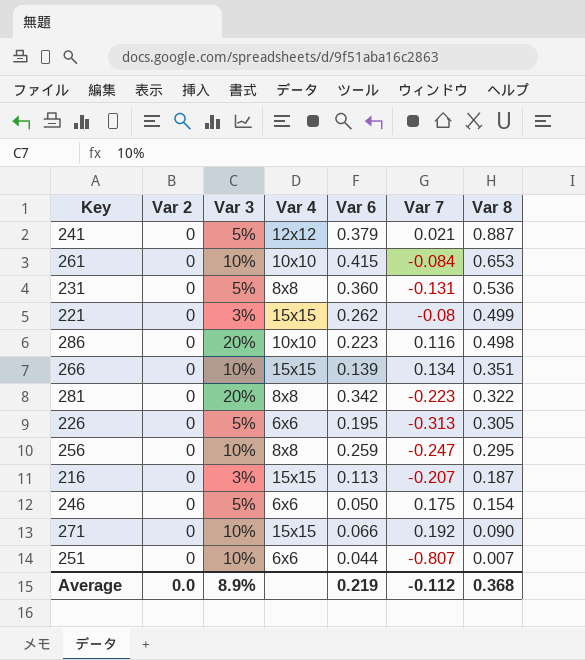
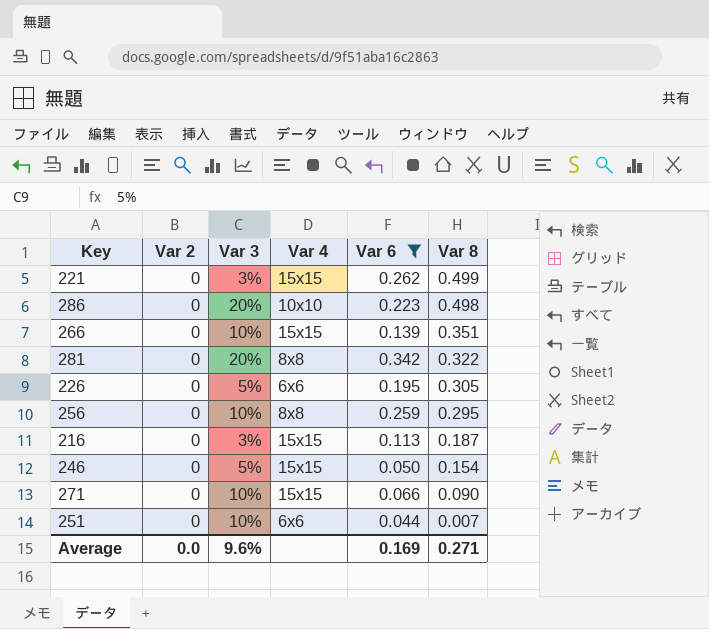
filter: none -> Var 6 <= 0.342
column Var 7 | position: 6 -> none
246 | Var 4: 6x6 -> 15x15
Average | Var 3: 8.9% -> 9.6%
Average | Var 6: 0.219 -> 0.169
Average | Var 8: 0.368 -> 0.271

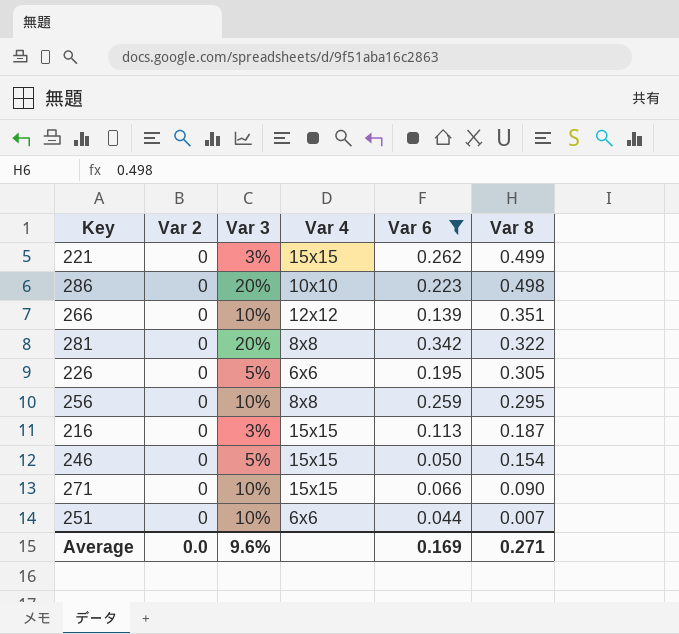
266 | Var 4: 15x15 -> 12x12

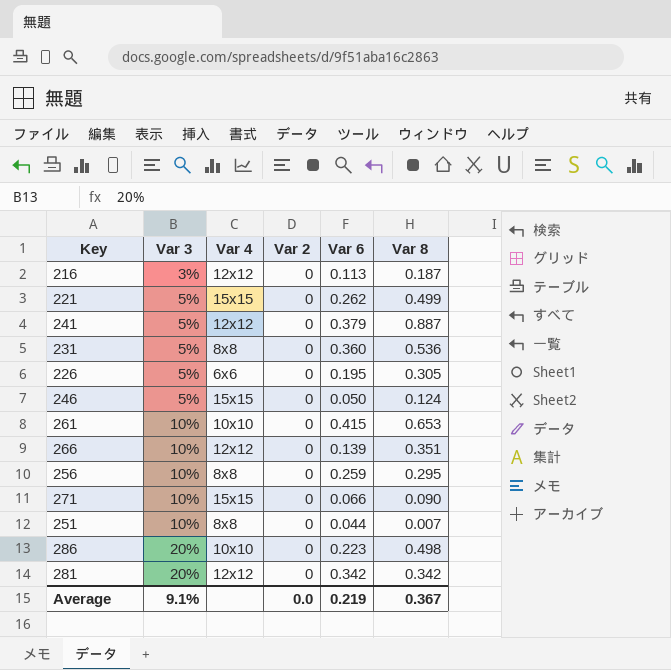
filter: Var 6 <= 0.342 -> none
row order: Var 8 descending -> Var 3 ascending
column Var 2 | position: 2 -> 4
216 | Var 4: 15x15 -> 12x12
221 | Var 3: 3% -> 5%
246 | Var 8: 0.154 -> 0.124
251 | Var 4: 6x6 -> 8x8
281 | Var 4: 8x8 -> 12x12
281 | Var 8: 0.322 -> 0.342
Average | Var 3: 9.6% -> 9.1%
Average | Var 6: 0.169 -> 0.219
Average | Var 8: 0.271 -> 0.367

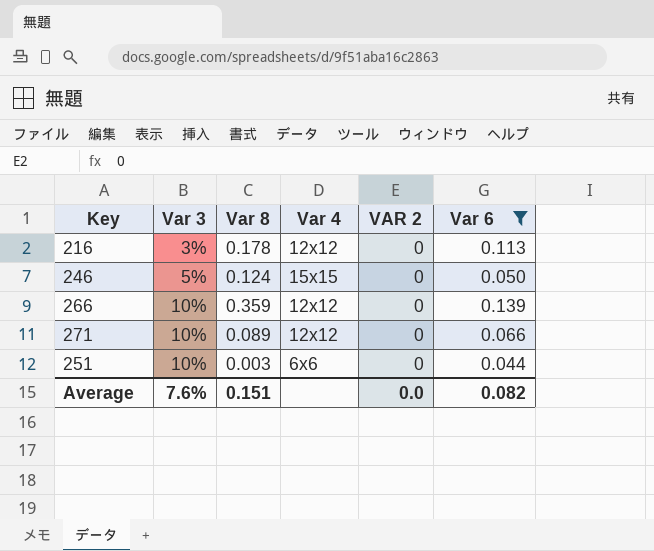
filter: none -> Var 6 <= 0.139
column Var 8 | position: 6 -> 3
column name: Var 2 -> VAR 2
216 | Var 8: 0.187 -> 0.178
266 | Var 8: 0.351 -> 0.359
271 | Var 8: 0.090 -> 0.089
271 | Var 4: 15x15 -> 12x12
251 | Var 8: 0.007 -> 0.003
251 | Var 4: 8x8 -> 6x6
Average | Var 3: 9.1% -> 7.6%
Average | Var 8: 0.367 -> 0.151
Average | Var 6: 0.219 -> 0.082

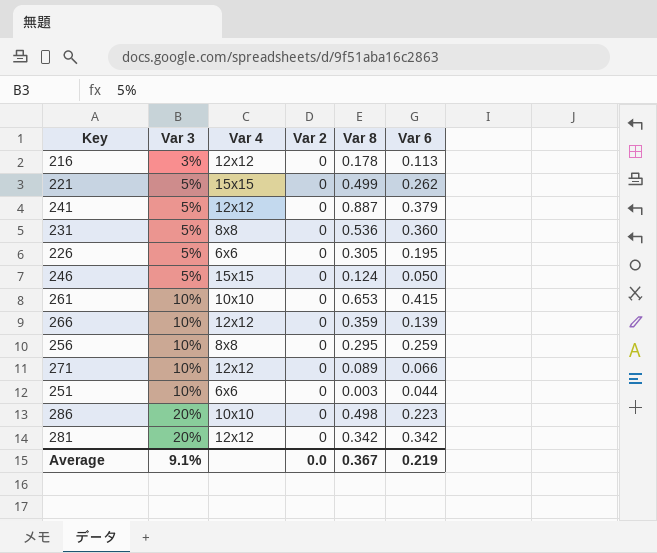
filter: Var 6 <= 0.139 -> none
column name: VAR 2 -> Var 2
column Var 8 | position: 3 -> 5
Average | Var 3: 7.6% -> 9.1%
Average | Var 8: 0.151 -> 0.367
Average | Var 6: 0.082 -> 0.219

